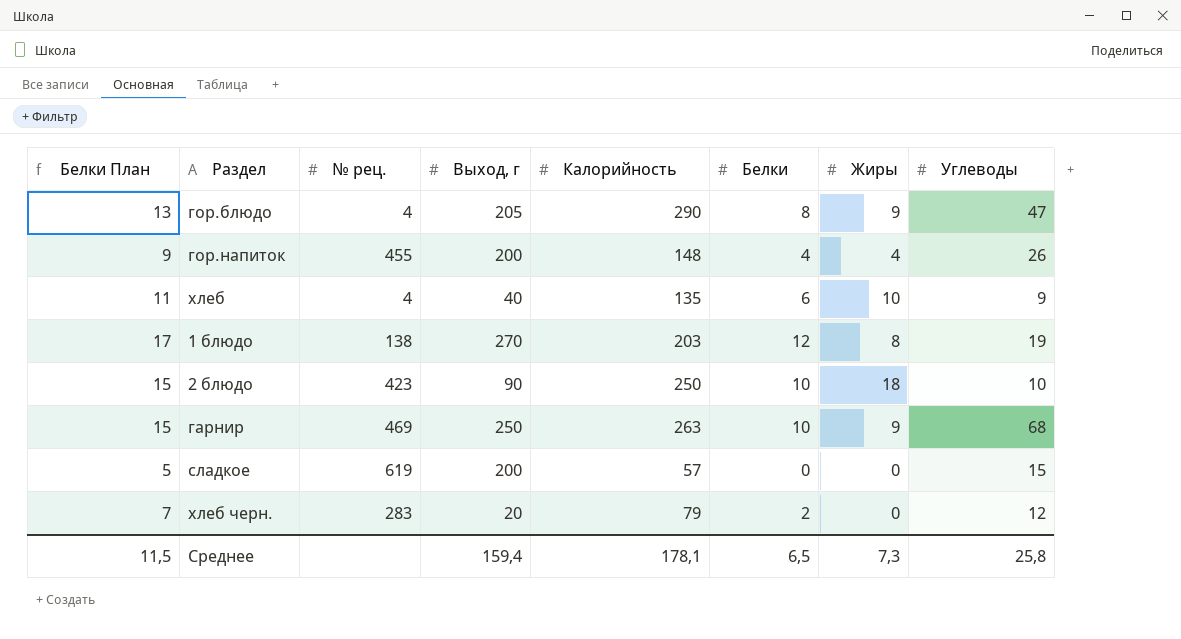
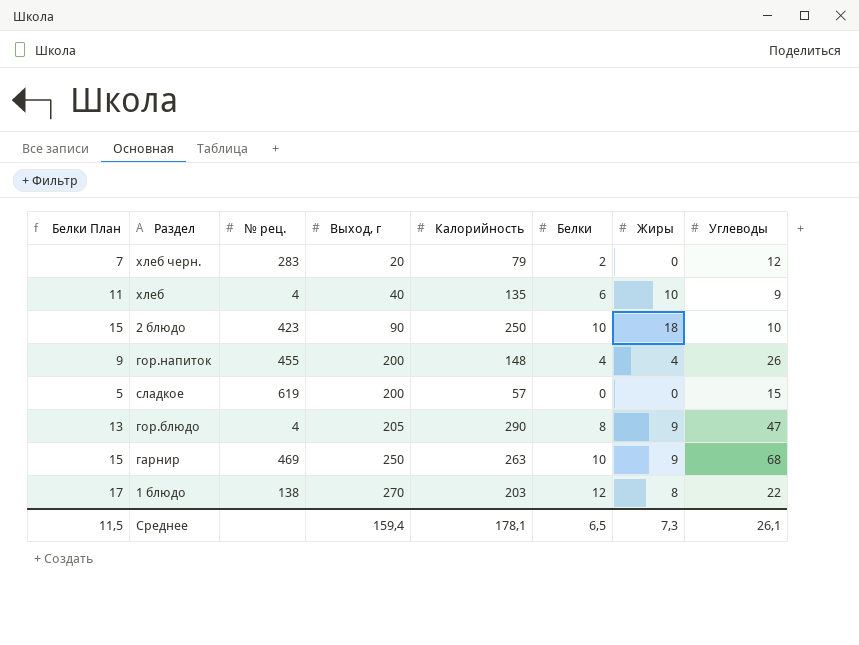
row order: none -> Выход, г ascending
1 блюдо | Углеводы: 19 -> 22
Среднее | Углеводы: 25,8 -> 26,1

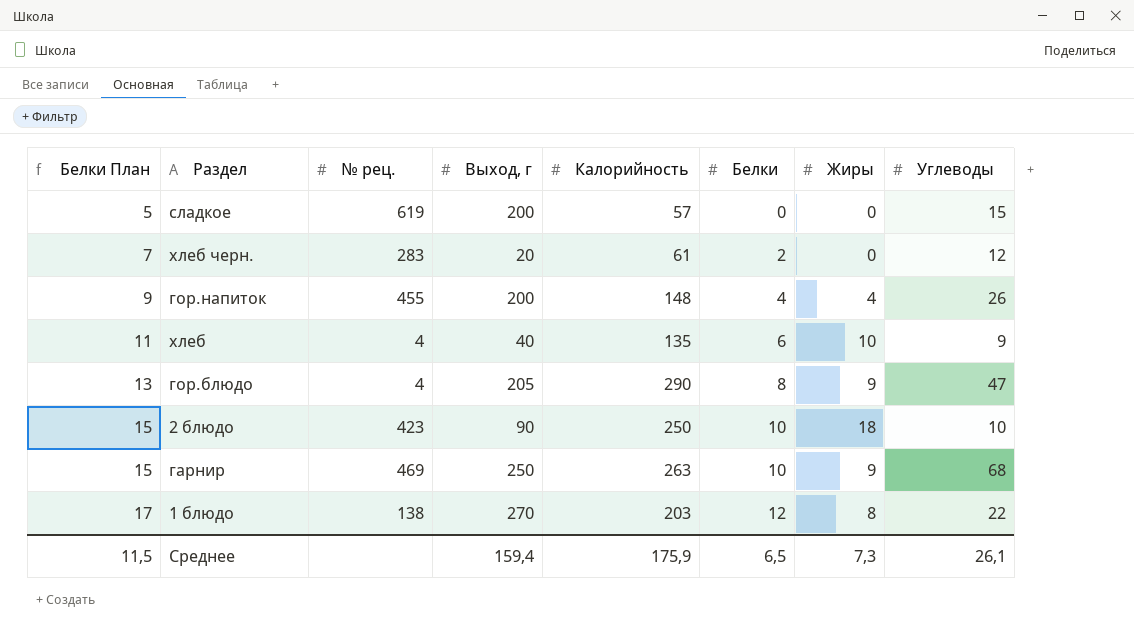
row order: Выход, г ascending -> Белки План ascending
хлеб черн. | Калорийность: 79 -> 61
Среднее | Калорийность: 178,1 -> 175,9

